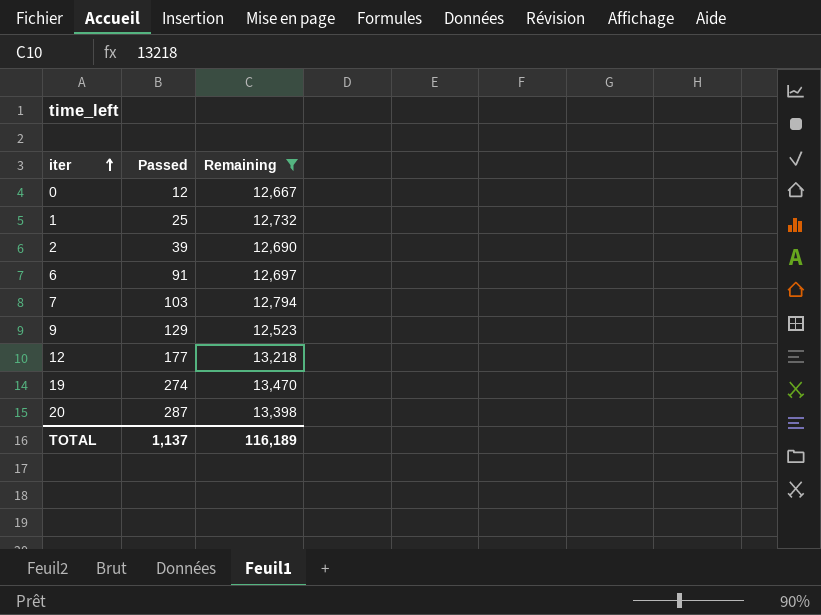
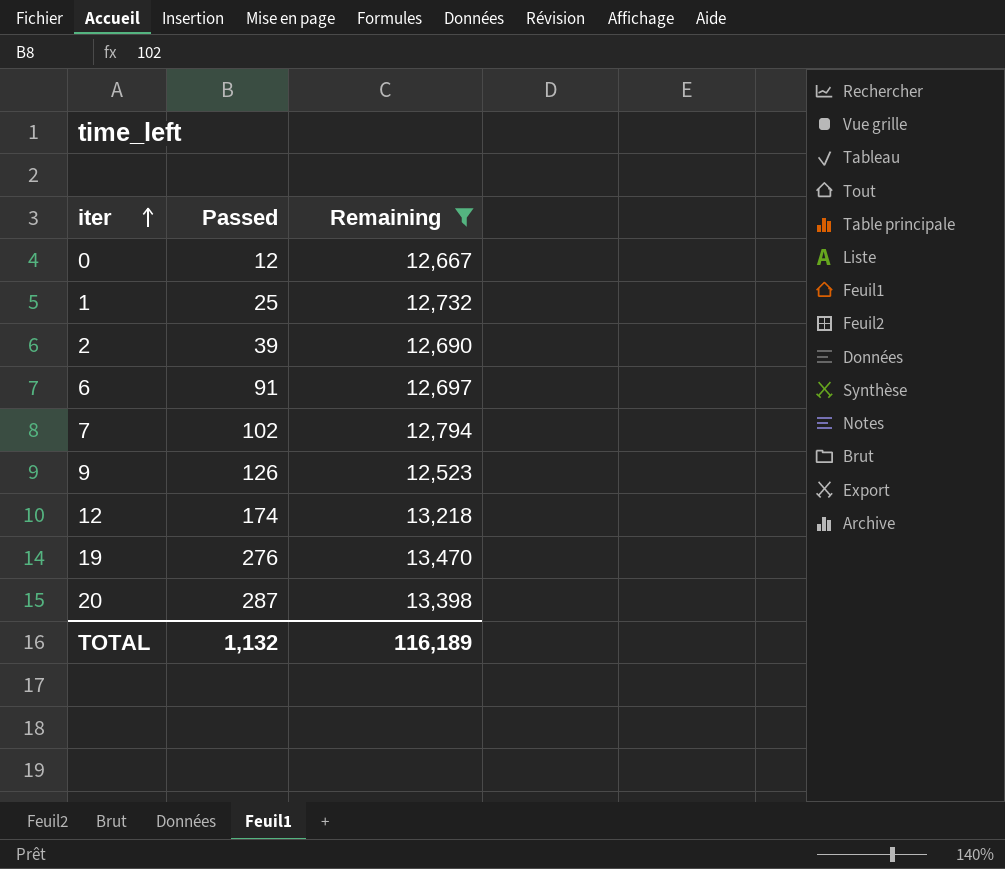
7 | Passed: 103 -> 102
9 | Passed: 129 -> 126
12 | Passed: 177 -> 174
19 | Passed: 274 -> 276
TOTAL | Passed: 1,137 -> 1,132

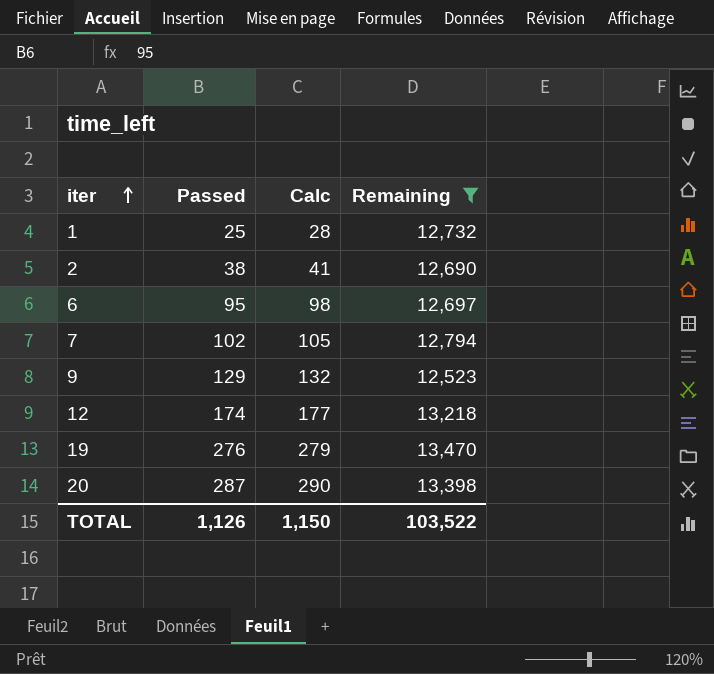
column Calc | formula: none -> [Passed] + 3
row 0: 12 | 12,667 -> none
2 | Passed: 39 -> 38
6 | Passed: 91 -> 95
9 | Passed: 126 -> 129
TOTAL | Passed: 1,132 -> 1,126
TOTAL | Remaining: 116,189 -> 103,522

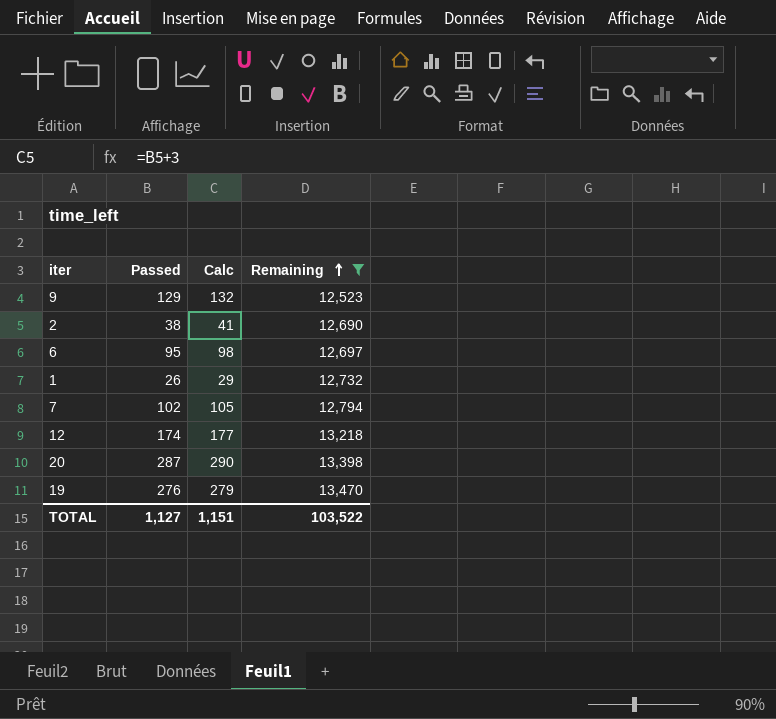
row order: iter ascending -> Remaining ascending
1 | Passed: 25 -> 26
1 | Calc: 28 -> 29
TOTAL | Passed: 1,126 -> 1,127
TOTAL | Calc: 1,150 -> 1,151

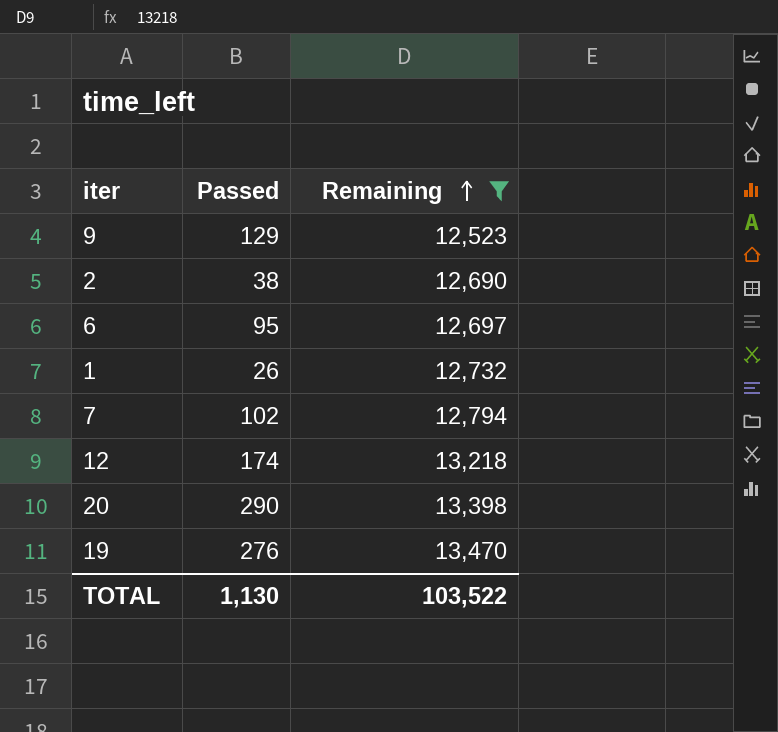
column Calc | formula: [Passed] + 3 -> none
20 | Passed: 287 -> 290
TOTAL | Passed: 1,127 -> 1,130

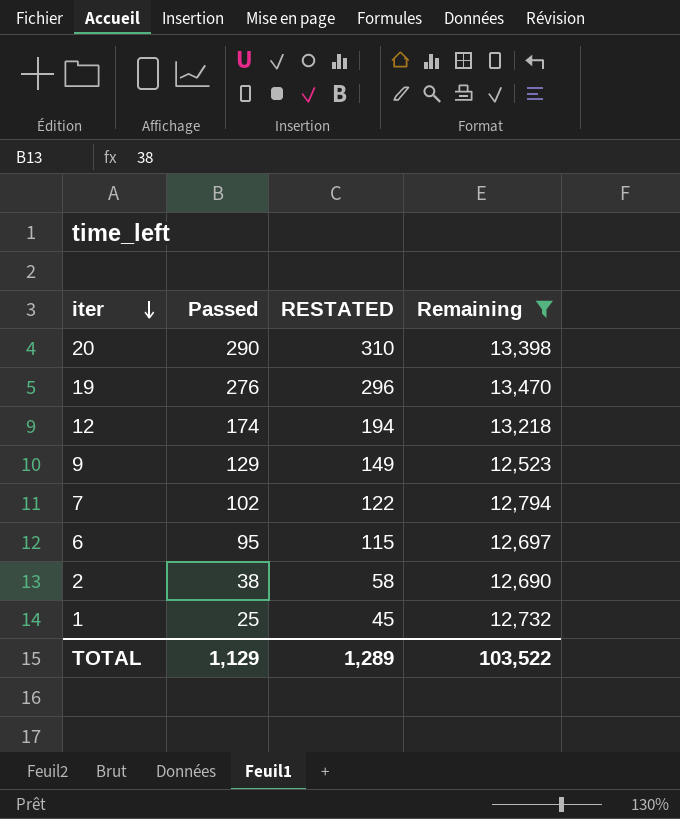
row order: Remaining ascending -> iter descending
column RESTATED | formula: none -> [Passed] + 20
1 | Passed: 26 -> 25
TOTAL | Passed: 1,130 -> 1,129

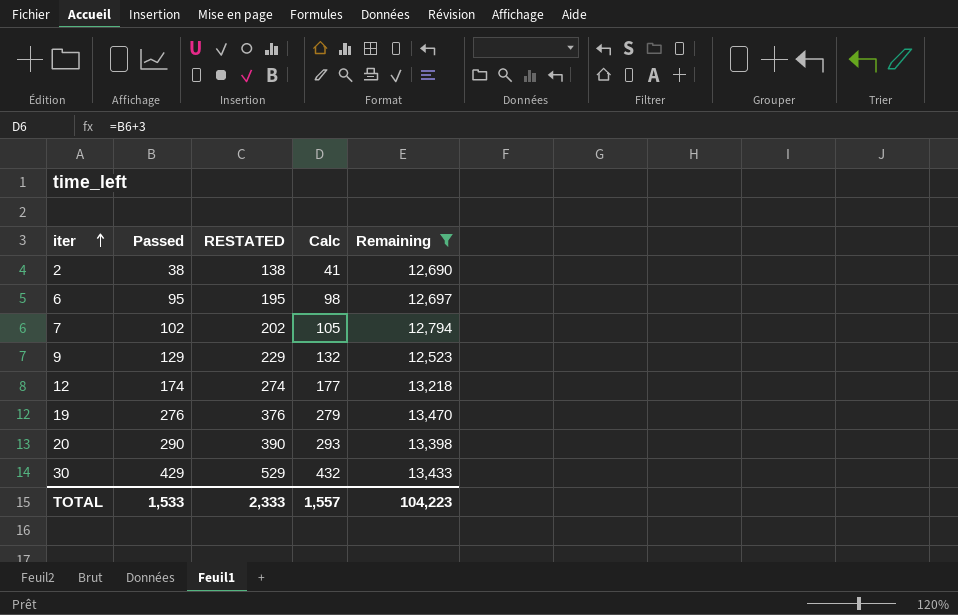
row order: iter descending -> iter ascending
column RESTATED | formula: [Passed] + 20 -> [Passed] + 100
column Calc | formula: none -> [Passed] + 3
row 1: 25 | 45 | 12,732 -> none
row 30: none -> 429 | 529 | 432 | 13,433
TOTAL | Passed: 1,129 -> 1,533
TOTAL | RESTATED: 1,289 -> 2,333
TOTAL | Remaining: 103,522 -> 104,223

